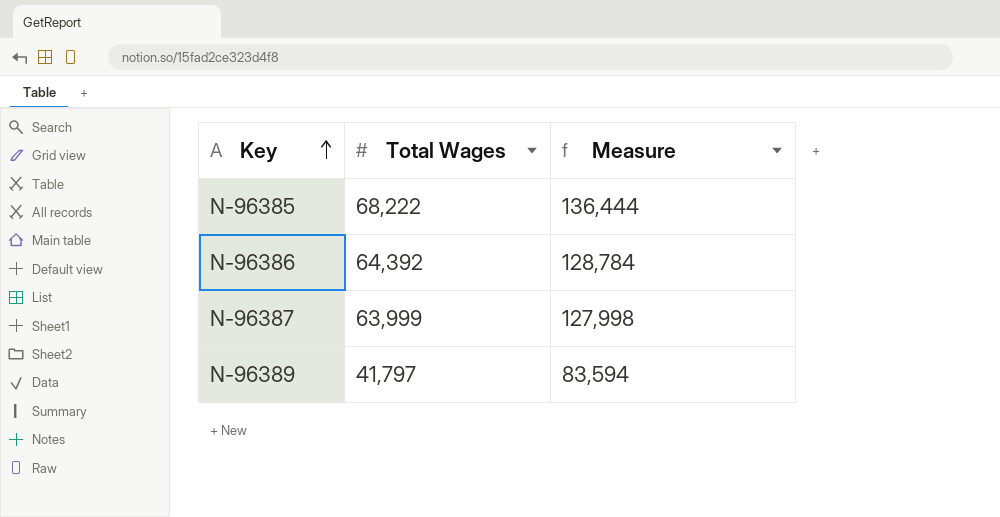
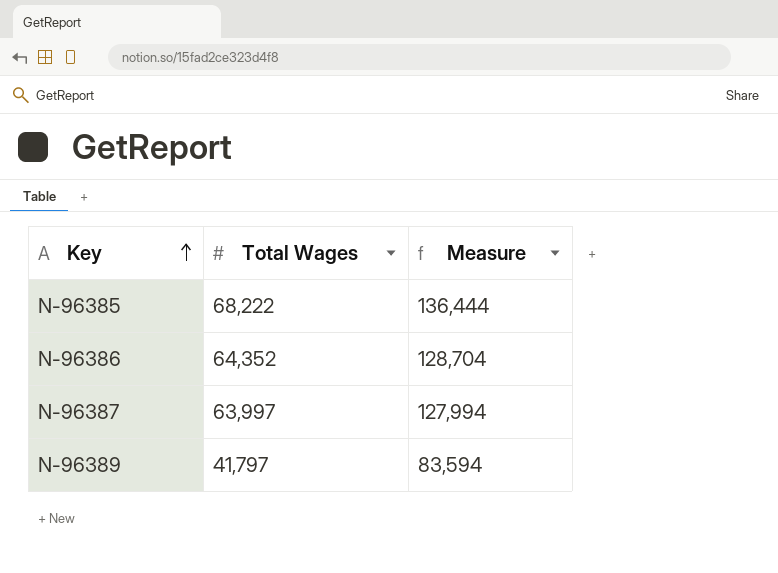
N-96386 | Total Wages: 64,392 -> 64,352
N-96386 | Measure: 128,784 -> 128,704
N-96387 | Total Wages: 63,999 -> 63,997
N-96387 | Measure: 127,998 -> 127,994

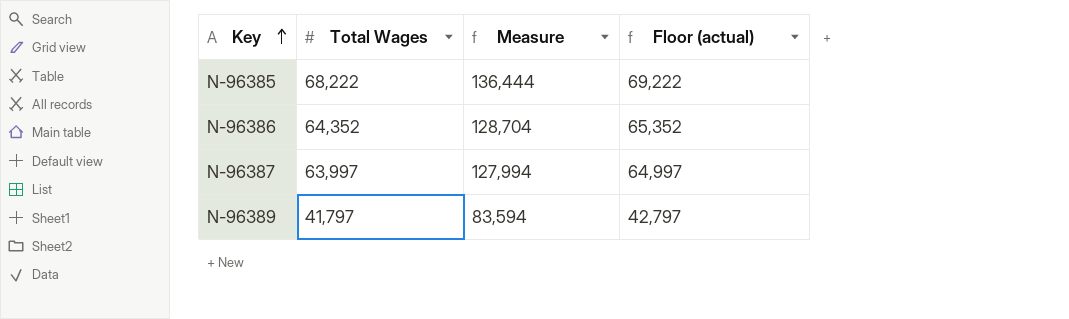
column Floor (actual) | formula: none -> [Total Wages] + 1000

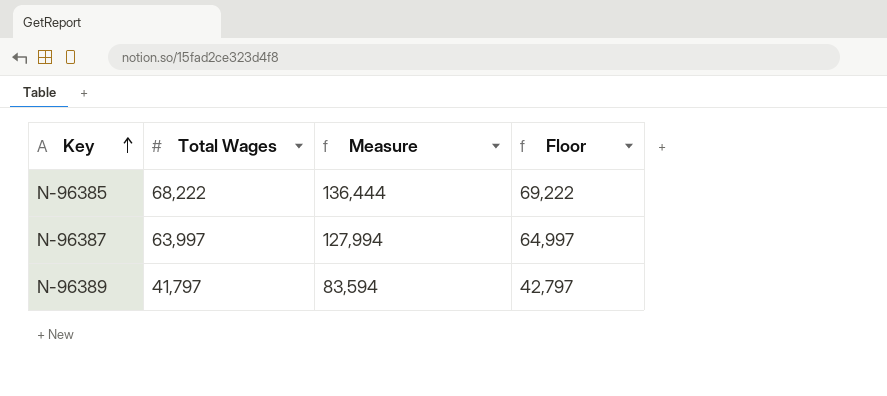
column name: Floor (actual) -> Floor
row N-96386: 64,352 | 128,704 | 65,352 -> none

